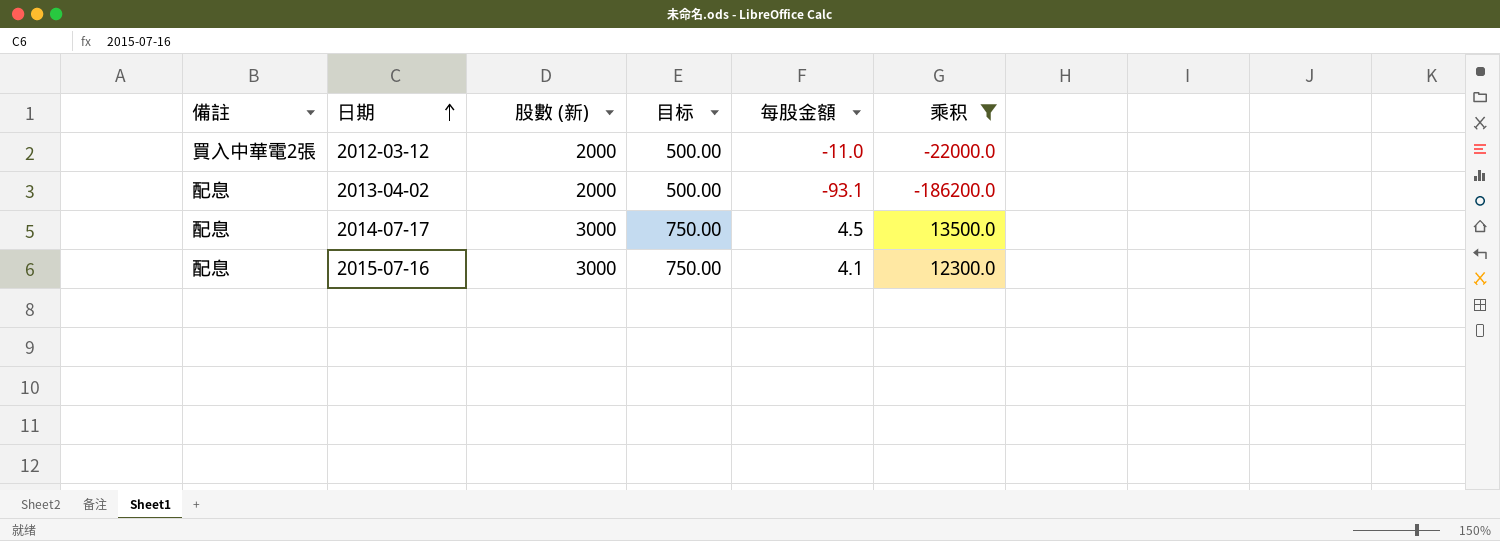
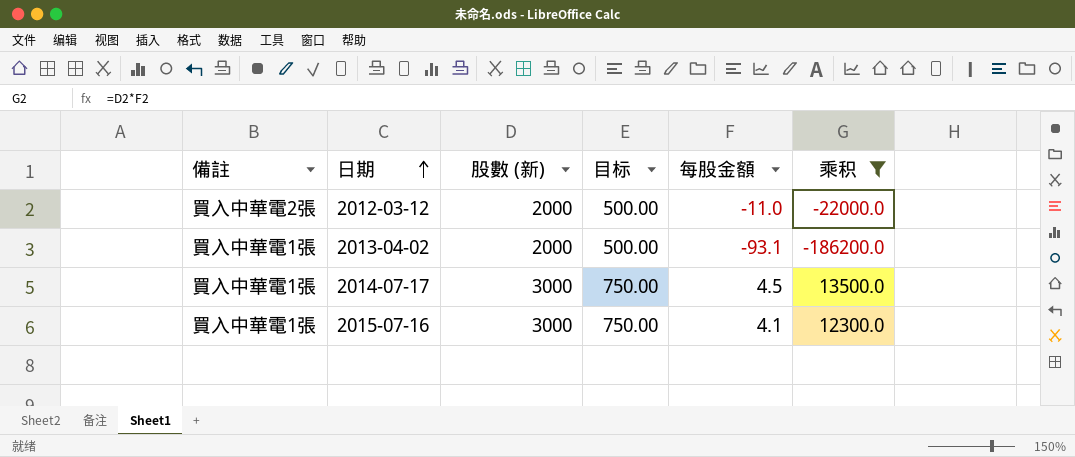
2013-04-02 | 備註: 配息 -> 買入中華電1張
2014-07-17 | 備註: 配息 -> 買入中華電1張
2015-07-16 | 備註: 配息 -> 買入中華電1張

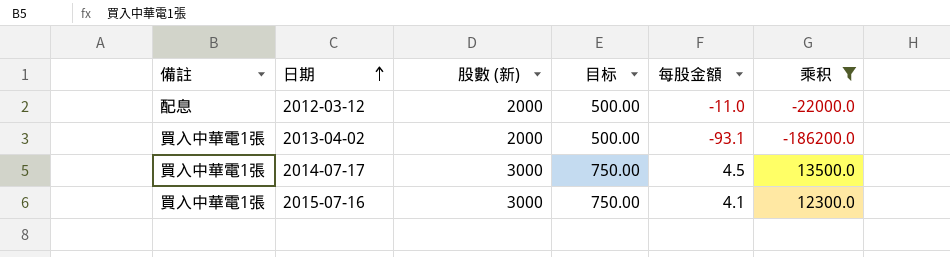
2012-03-12 | 備註: 買入中華電2張 -> 配息

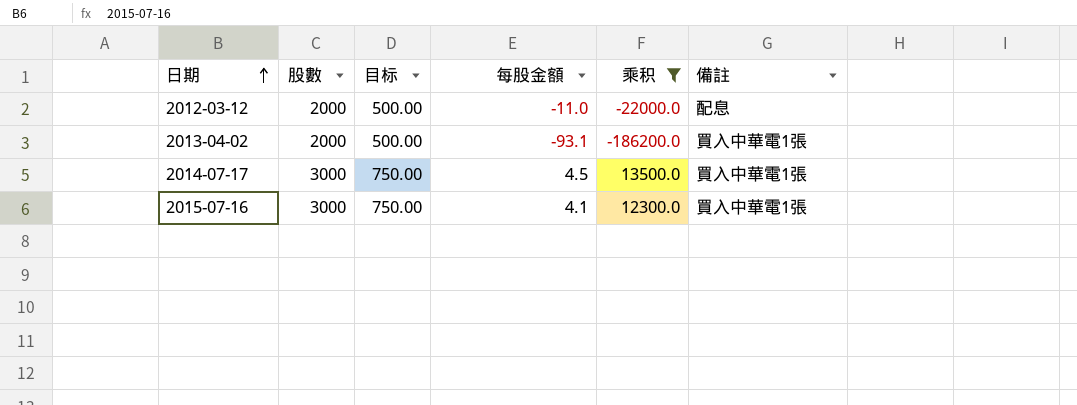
column name: 股數 (新) -> 股數
column 備註 | position: 1 -> 6

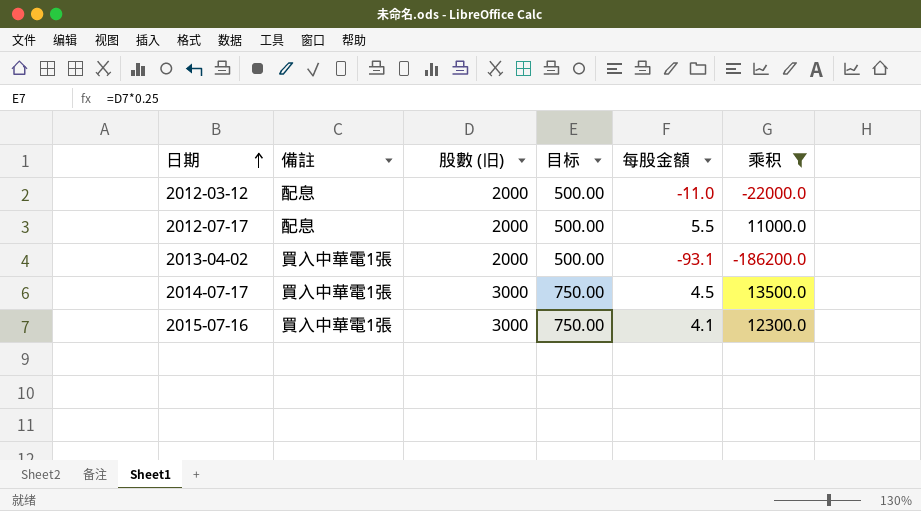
column 備註 | position: 6 -> 2
column name: 股數 -> 股數 (旧)
row 2012-07-17: none -> 配息 | 2000 | 500.00 | 5.5 | 11000.0

